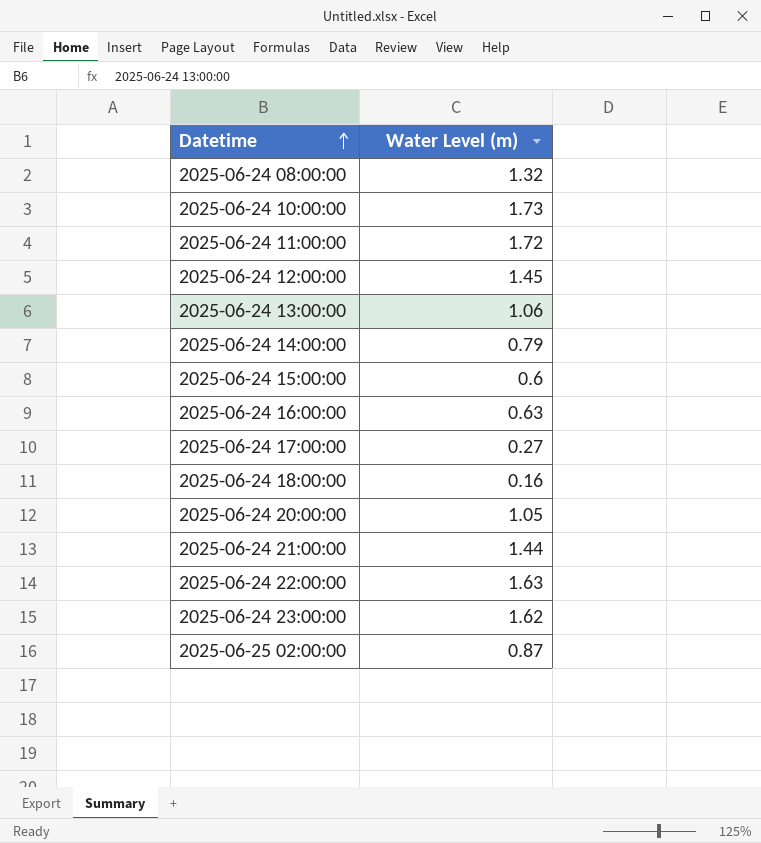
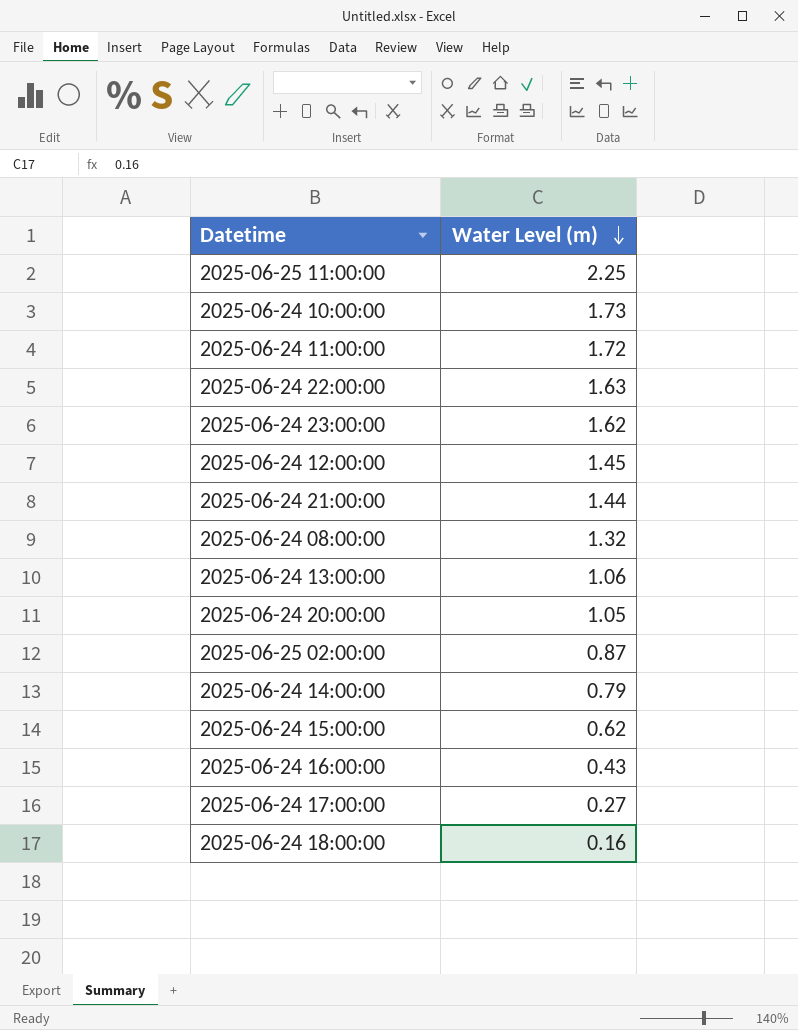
row order: Datetime ascending -> Water Level (m) descending
row 2025-06-25 11:00:00: none -> 2.25
2025-06-24 15:00:00 | Water Level (m): 0.6 -> 0.62
2025-06-24 16:00:00 | Water Level (m): 0.63 -> 0.43

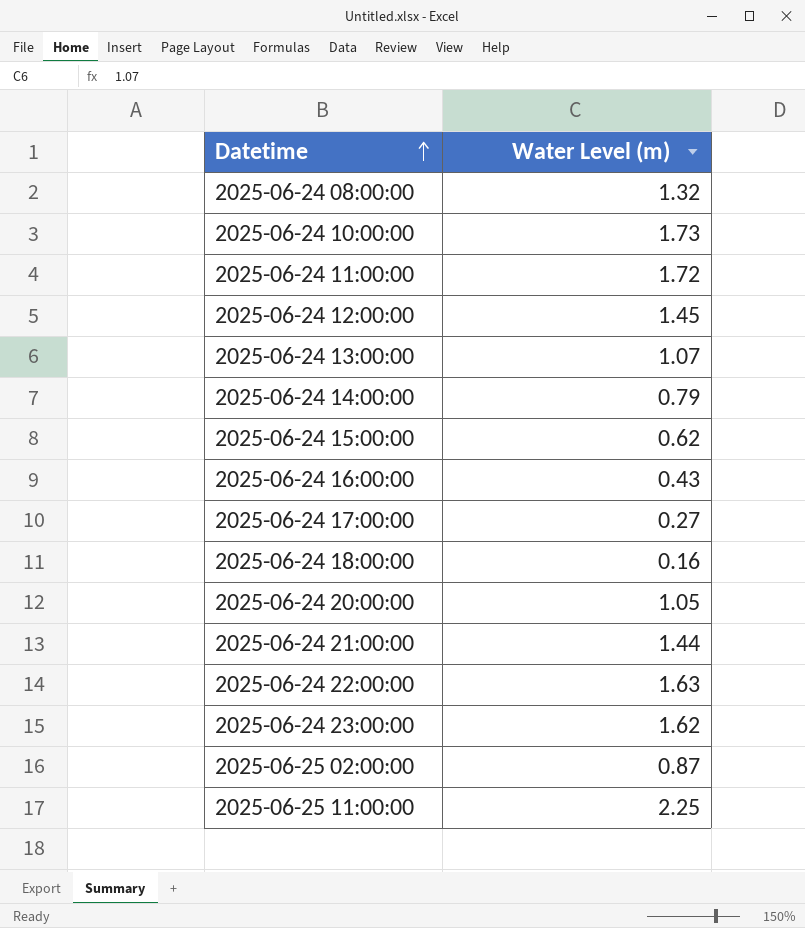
row order: Water Level (m) descending -> Datetime ascending
2025-06-24 13:00:00 | Water Level (m): 1.06 -> 1.07

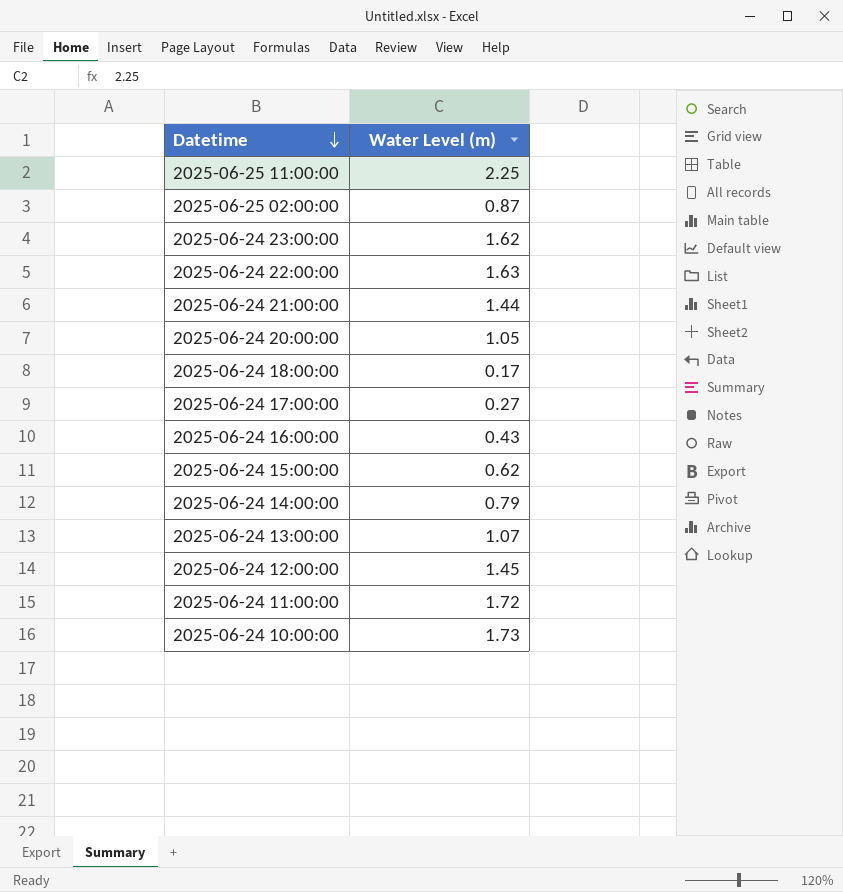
row order: Datetime ascending -> Datetime descending
row 2025-06-24 08:00:00: 1.32 -> none
2025-06-24 18:00:00 | Water Level (m): 0.16 -> 0.17

